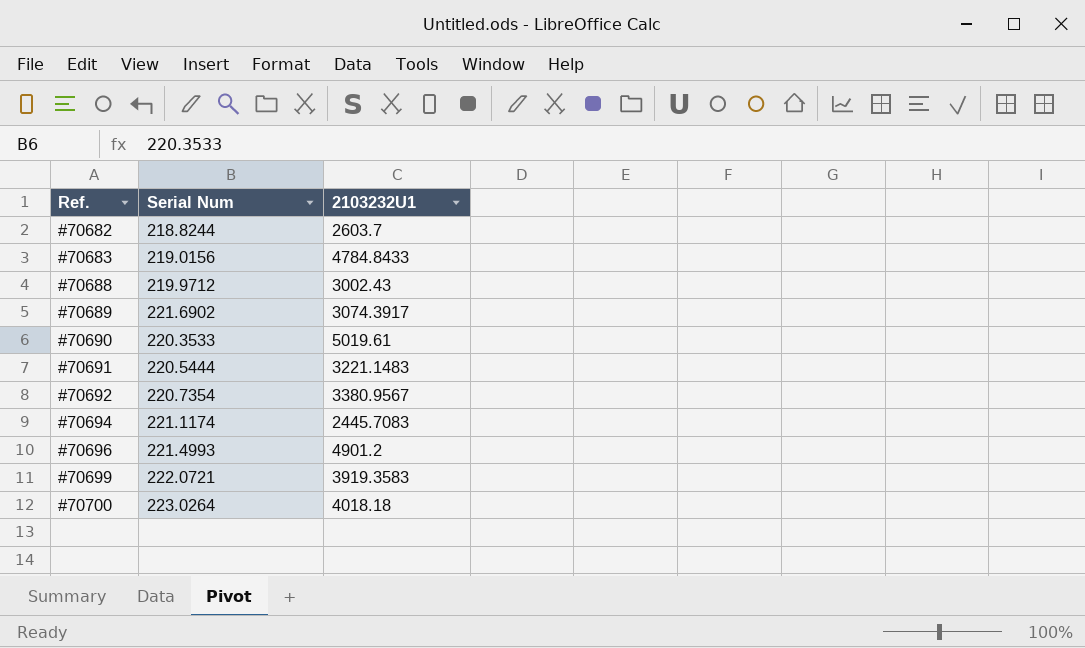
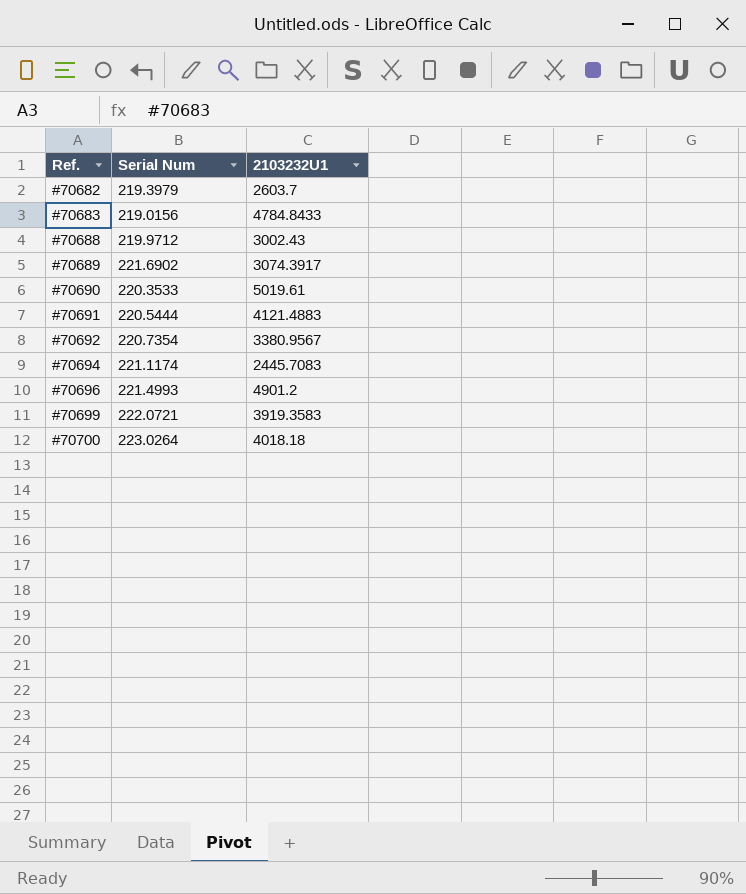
#70682 | Serial Num: 218.8244 -> 219.3979
#70691 | 2103232U1: 3221.1483 -> 4121.4883

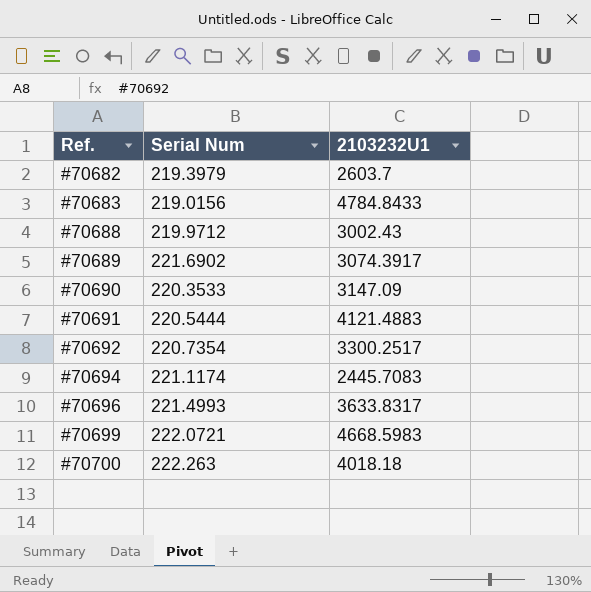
#70690 | 2103232U1: 5019.61 -> 3147.09
#70692 | 2103232U1: 3380.9567 -> 3300.2517
#70696 | 2103232U1: 4901.2 -> 3633.8317
#70699 | 2103232U1: 3919.3583 -> 4668.5983
#70700 | Serial Num: 223.0264 -> 222.263

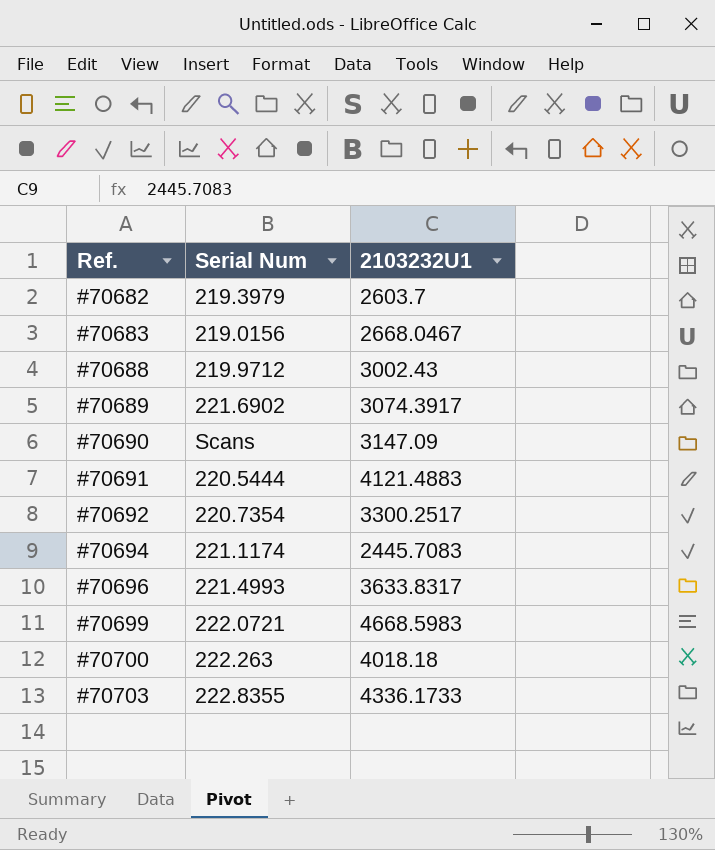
#70683 | 2103232U1: 4784.8433 -> 2668.0467
#70690 | Serial Num: 220.3533 -> Scans
row #70703: none -> 222.8355 | 4336.1733

